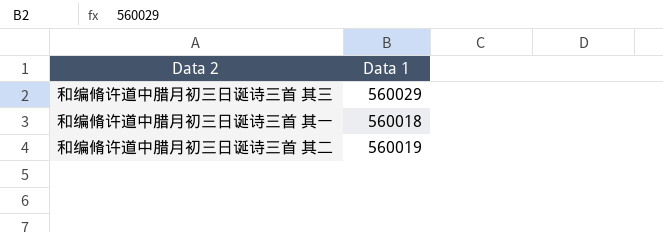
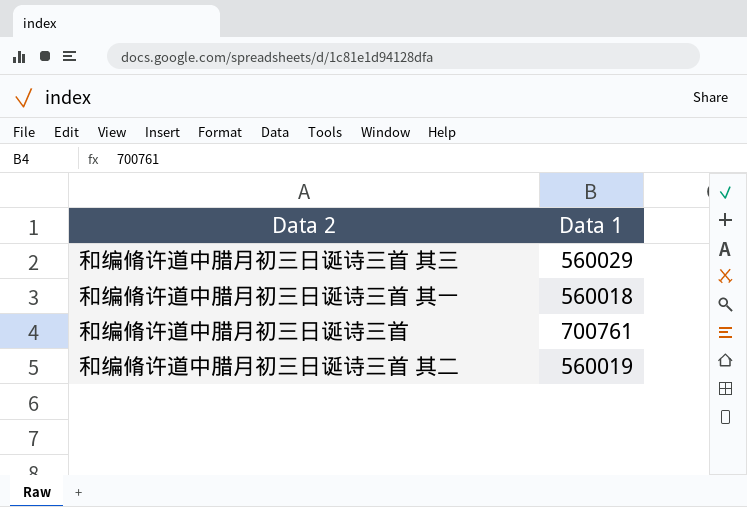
row 和编脩许道中腊月初三日诞诗三首: none -> 700761

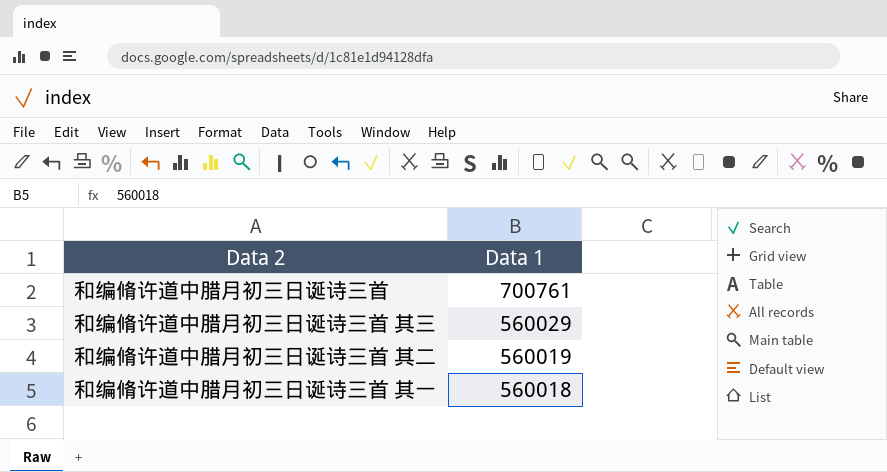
row order: none -> Data 1 descending

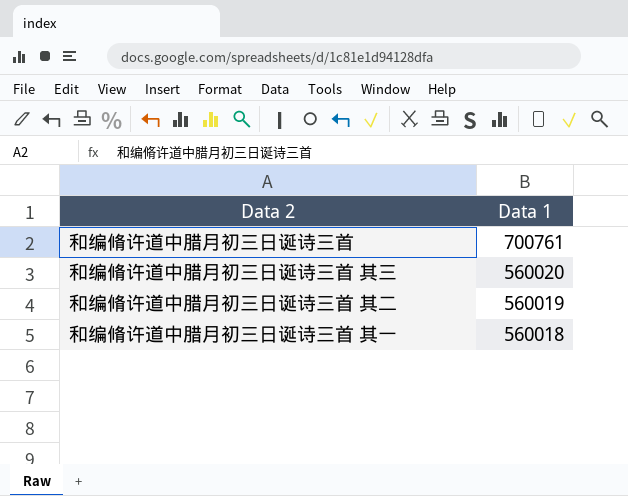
和编脩许道中腊月初三日诞诗三首 其三 | Data 1: 560029 -> 560020

